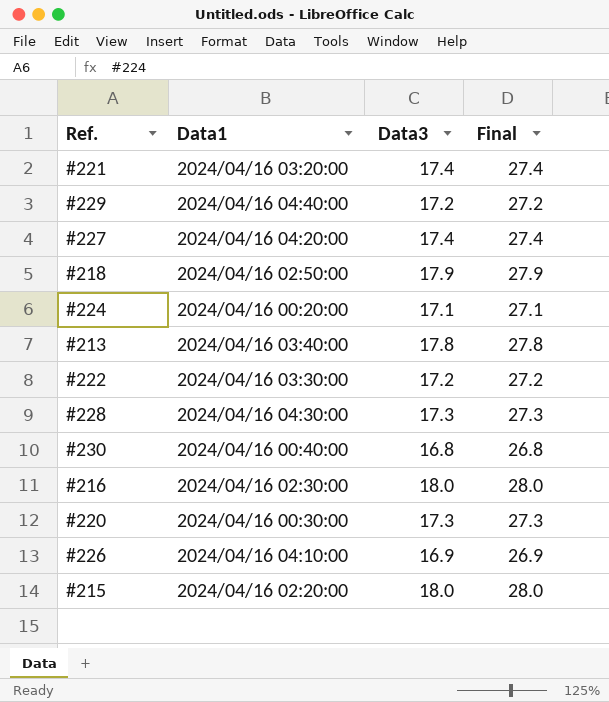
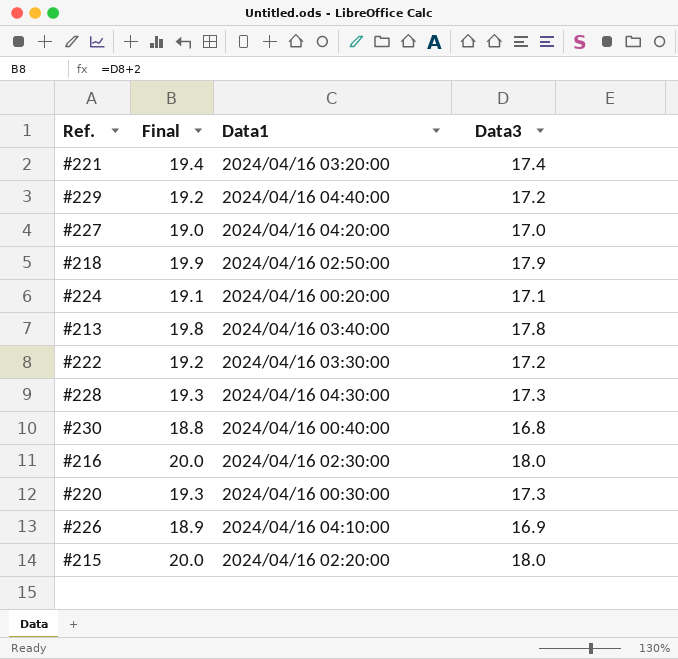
column Final | formula: [Data3] + 10 -> [Data3] + 2
column Final | position: 4 -> 2
#227 | Data3: 17.4 -> 17.0

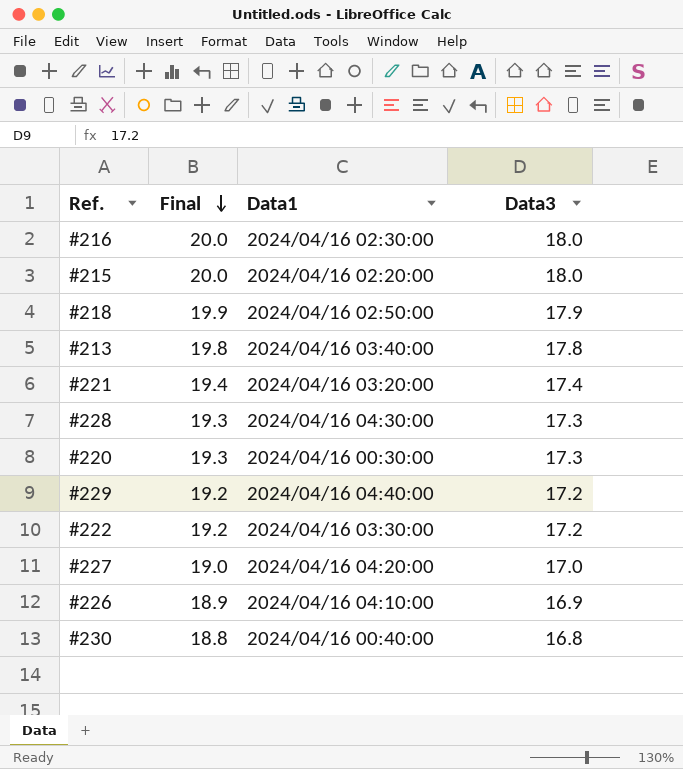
row order: none -> Final descending
row #224: 19.1 | 2024/04/16 00:20:00 | 17.1 -> none

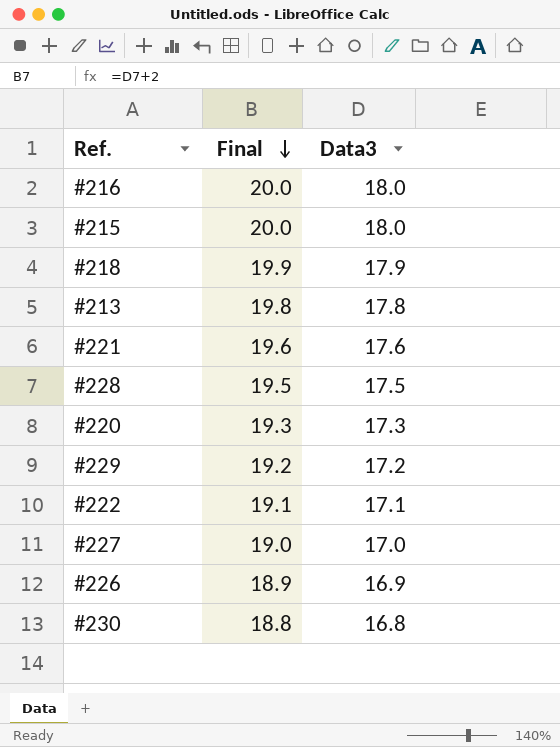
column Data1 | position: 3 -> none
#221 | Final: 19.4 -> 19.6
#221 | Data3: 17.4 -> 17.6
#228 | Final: 19.3 -> 19.5
#228 | Data3: 17.3 -> 17.5
#222 | Final: 19.2 -> 19.1
#222 | Data3: 17.2 -> 17.1

